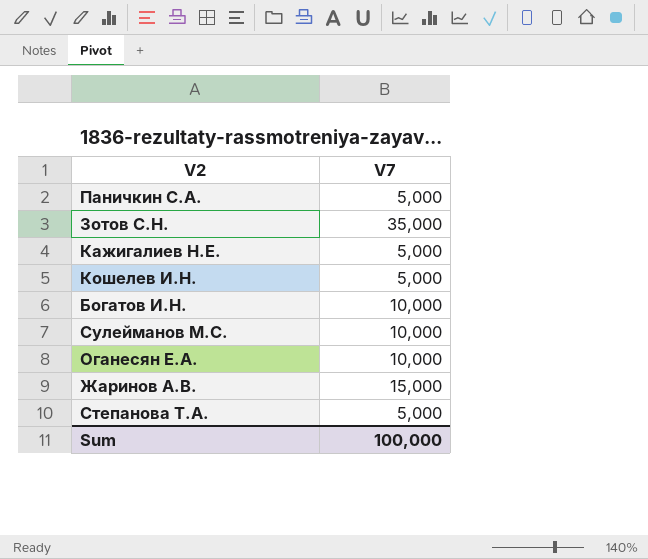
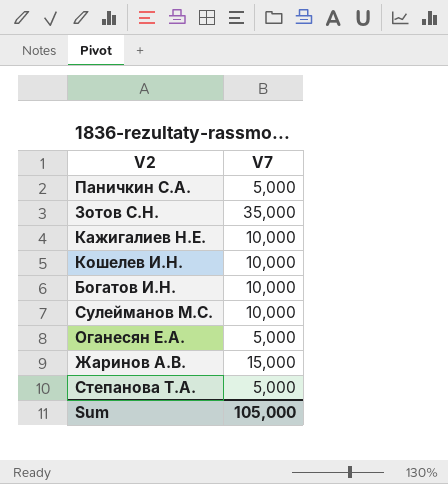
Кажигалиев Н.Е. | V7: 5,000 -> 10,000
Кошелев И.Н. | V7: 5,000 -> 10,000
Оганесян Е.А. | V7: 10,000 -> 5,000
Sum | V7: 100,000 -> 105,000

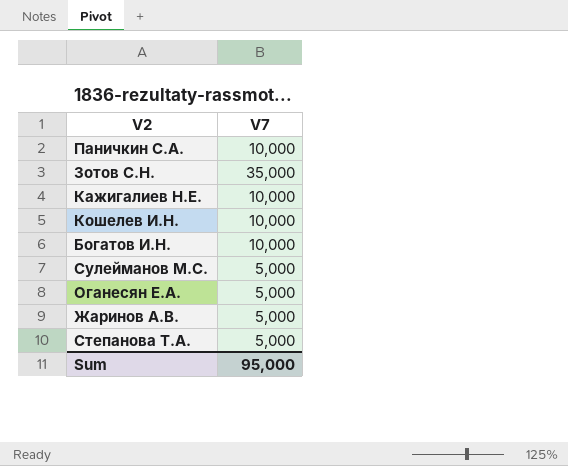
Паничкин С.А. | V7: 5,000 -> 10,000
Сулейманов М.С. | V7: 10,000 -> 5,000
Жаринов А.В. | V7: 15,000 -> 5,000
Sum | V7: 105,000 -> 95,000

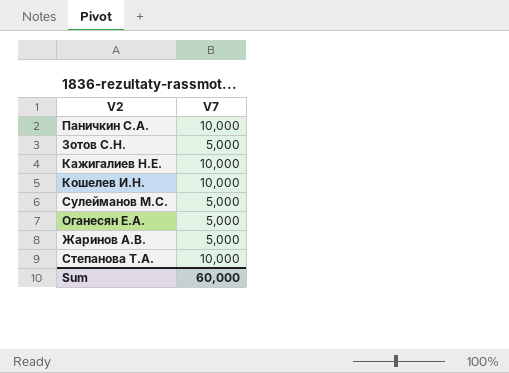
row Богатов И.Н.: 10,000 -> none
Зотов С.Н. | V7: 35,000 -> 5,000
Степанова Т.А. | V7: 5,000 -> 10,000
Sum | V7: 95,000 -> 60,000

